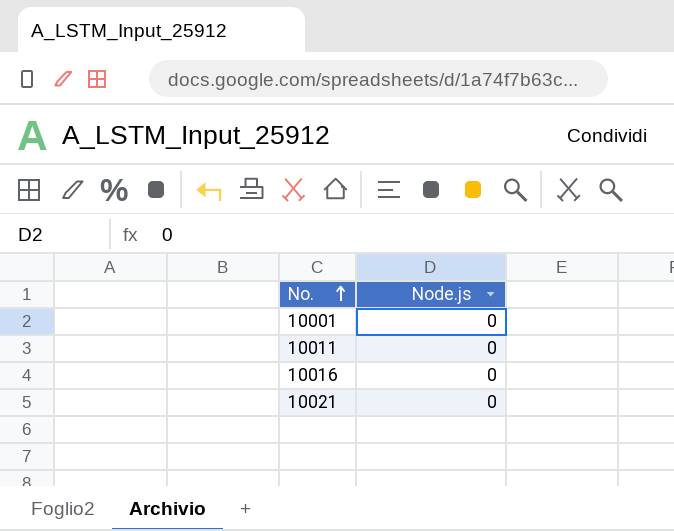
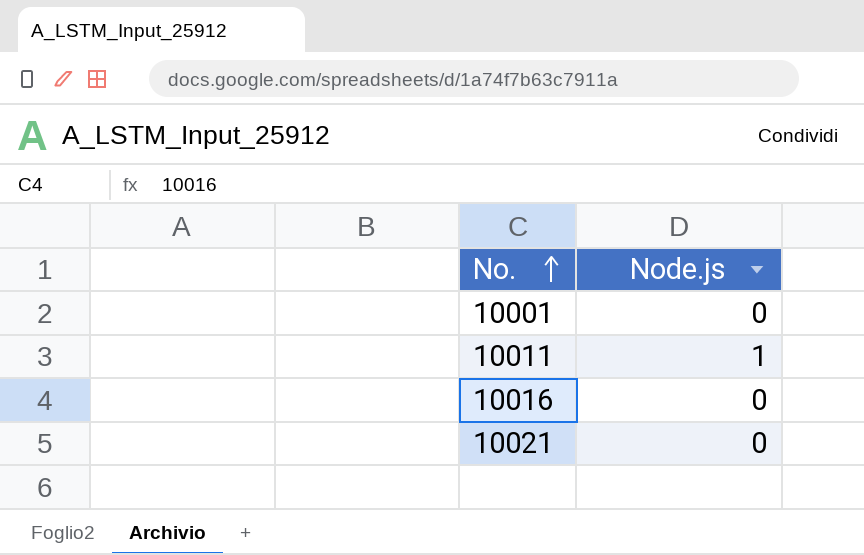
10011 | Node.js: 0 -> 1

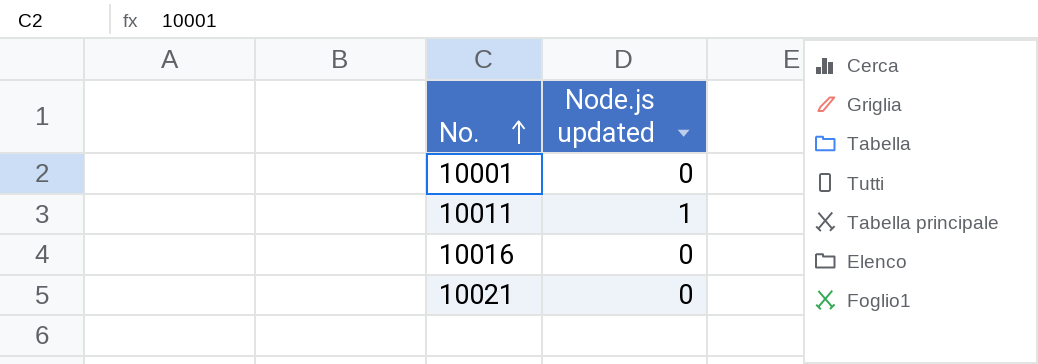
column name: Node.js -> Node.js updated

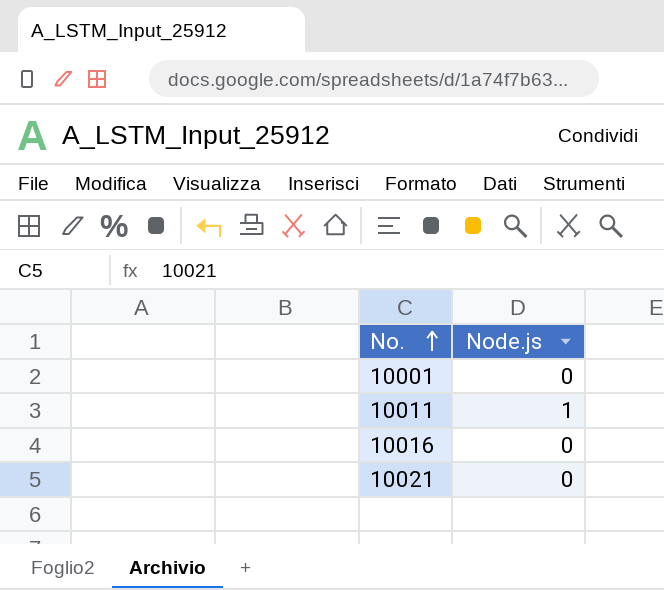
column name: Node.js updated -> Node.js

